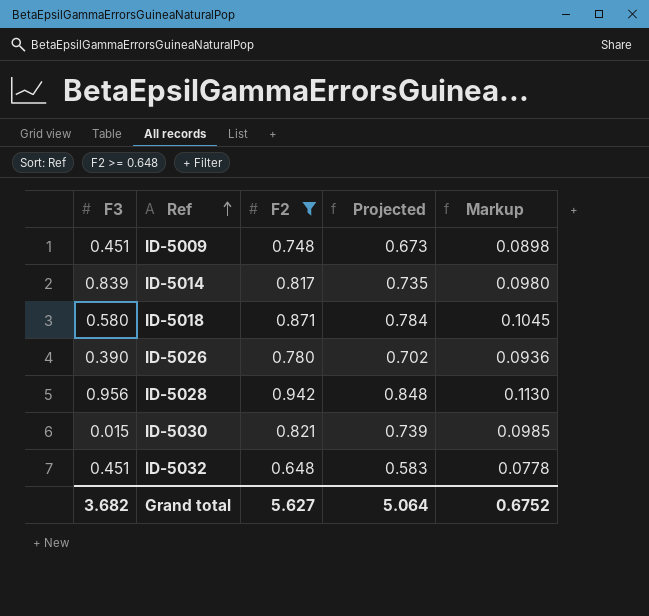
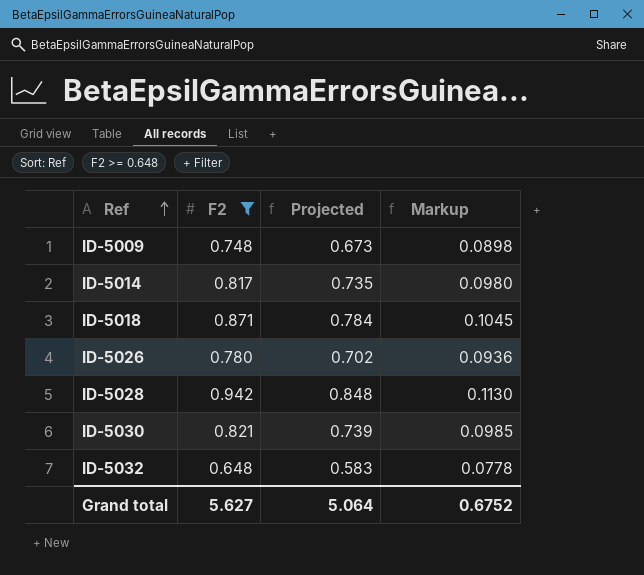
column F3 | position: 1 -> none

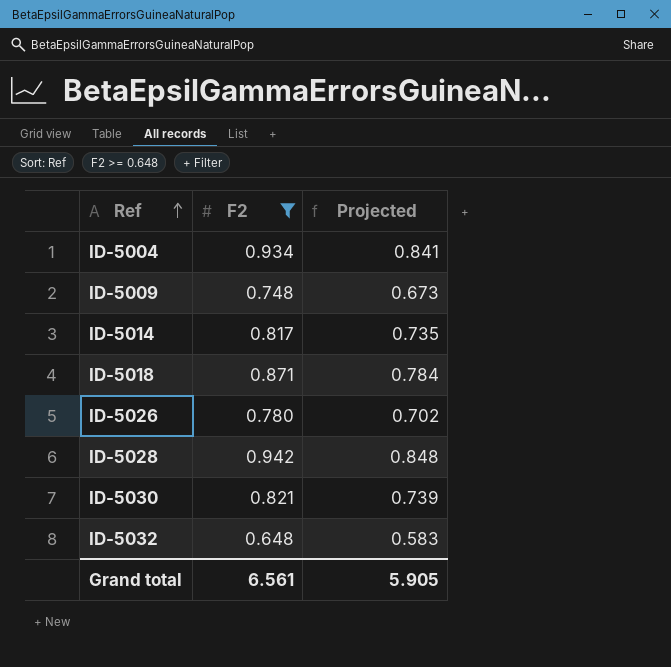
column Markup | formula: [F2] * 0.12 -> none
row ID-5004: none -> 0.934 | 0.841
Grand total | F2: 5.627 -> 6.561
Grand total | Projected: 5.064 -> 5.905

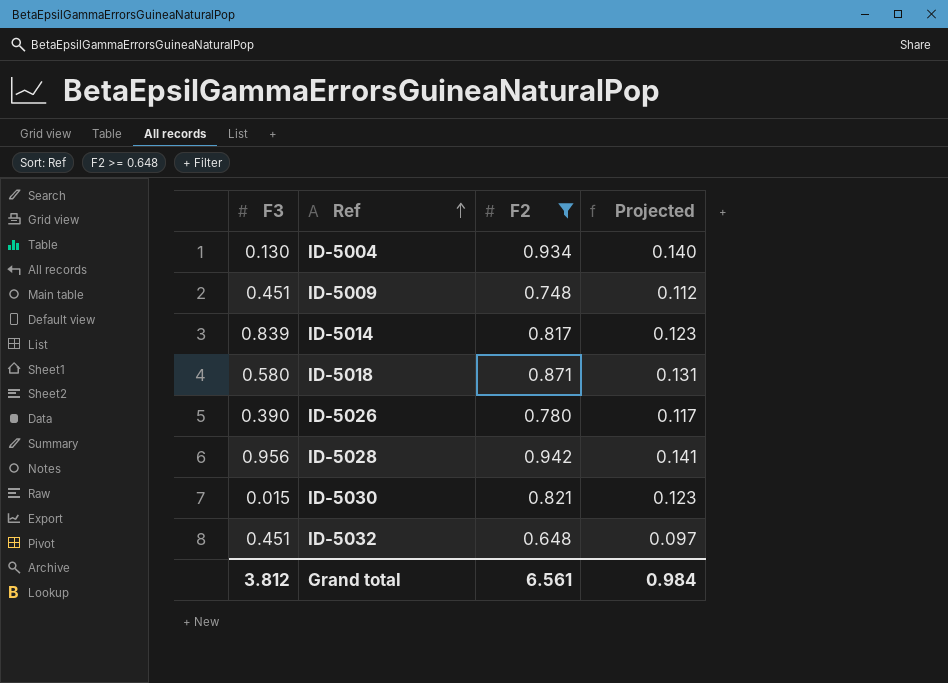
column F3 | position: none -> 1
column Projected | formula: [F2] * 0.9 -> [F2] * 0.15
Grand total | Projected: 5.905 -> 0.984

